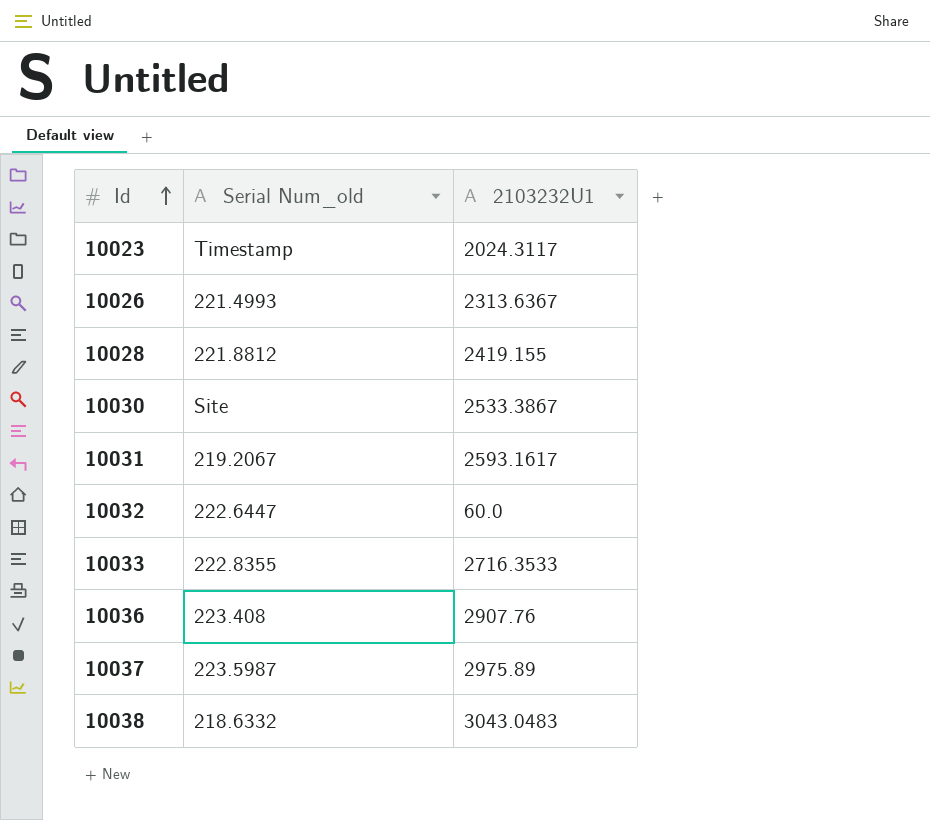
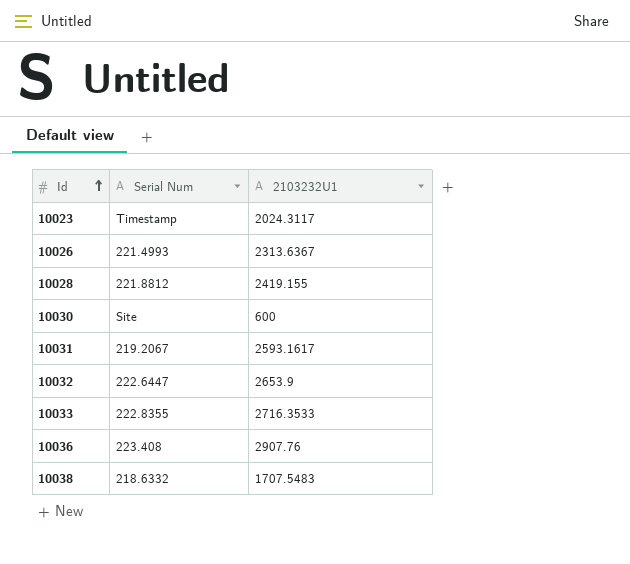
column name: Serial Num_old -> Serial Num
row 10037: 223.5987 | 2975.89 -> none
10030 | 2103232U1: 2533.3867 -> 600
10032 | 2103232U1: 60.0 -> 2653.9
10038 | 2103232U1: 3043.0483 -> 1707.5483

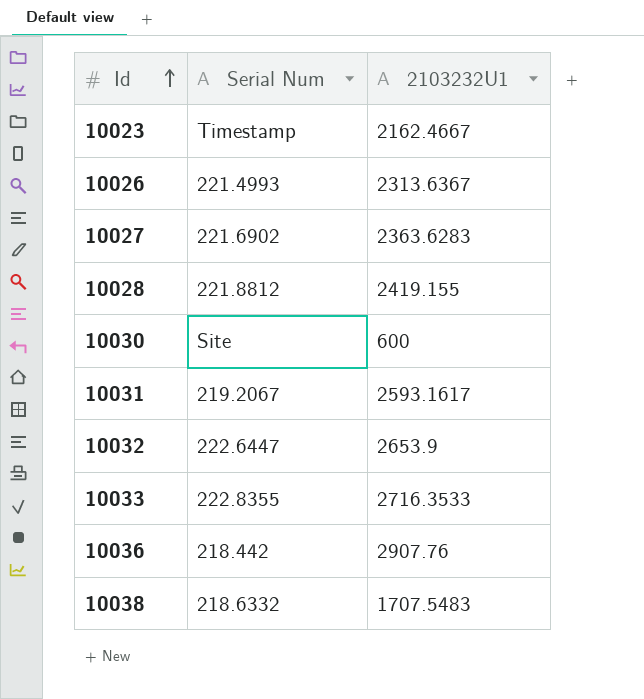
10023 | 2103232U1: 2024.3117 -> 2162.4667
row 10027: none -> 221.6902 | 2363.6283
10036 | Serial Num: 223.408 -> 218.442

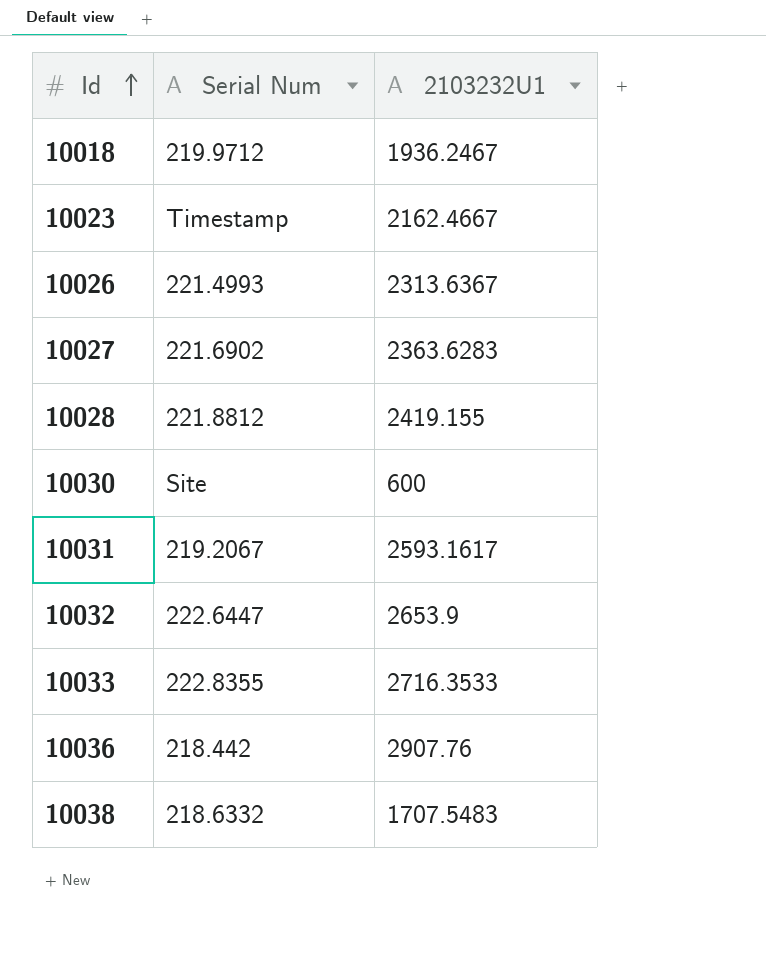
row 10018: none -> 219.9712 | 1936.2467

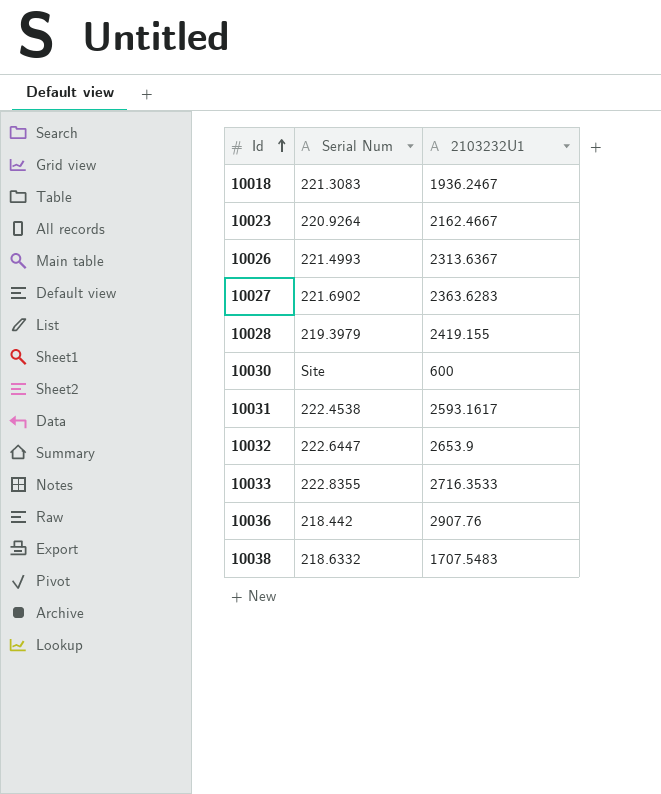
10018 | Serial Num: 219.9712 -> 221.3083
10023 | Serial Num: Timestamp -> 220.9264
10028 | Serial Num: 221.8812 -> 219.3979
10031 | Serial Num: 219.2067 -> 222.4538

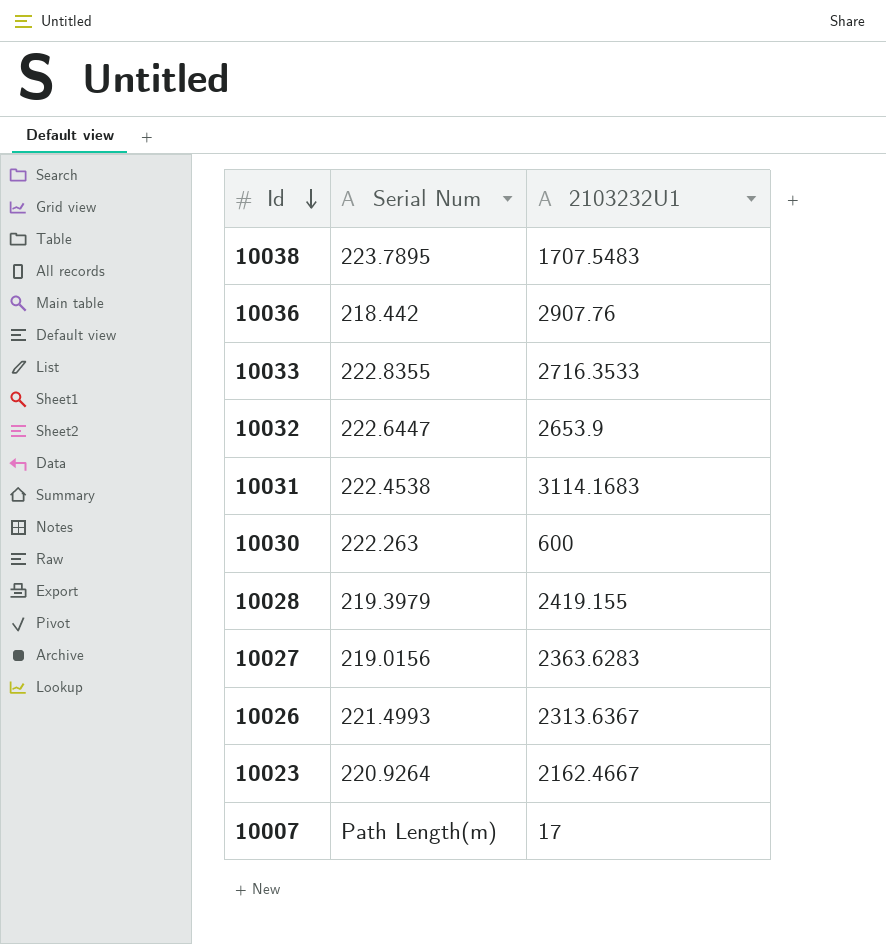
row order: Id ascending -> Id descending
row 10018: 221.3083 | 1936.2467 -> none
10038 | Serial Num: 218.6332 -> 223.7895
10031 | 2103232U1: 2593.1617 -> 3114.1683
10030 | Serial Num: Site -> 222.263
10027 | Serial Num: 221.6902 -> 219.0156
row 10007: none -> Path Length(m) | 17

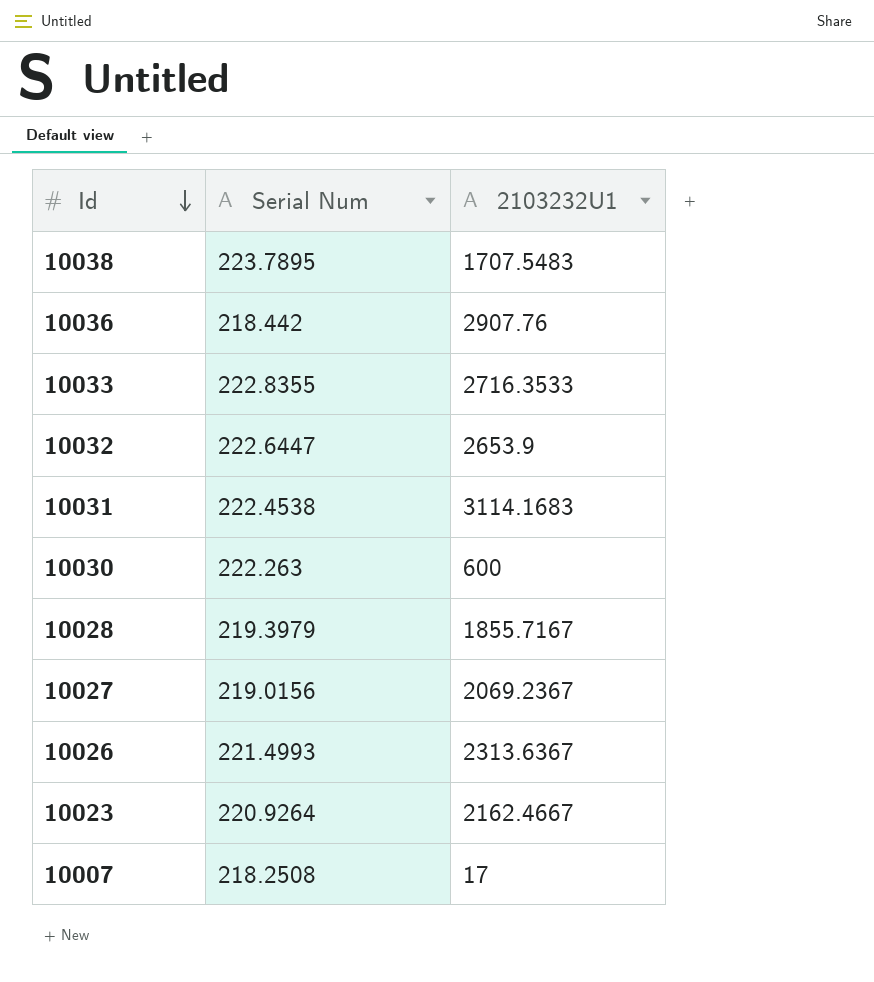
10028 | 2103232U1: 2419.155 -> 1855.7167
10027 | 2103232U1: 2363.6283 -> 2069.2367
10007 | Serial Num: Path Length(m) -> 218.2508

